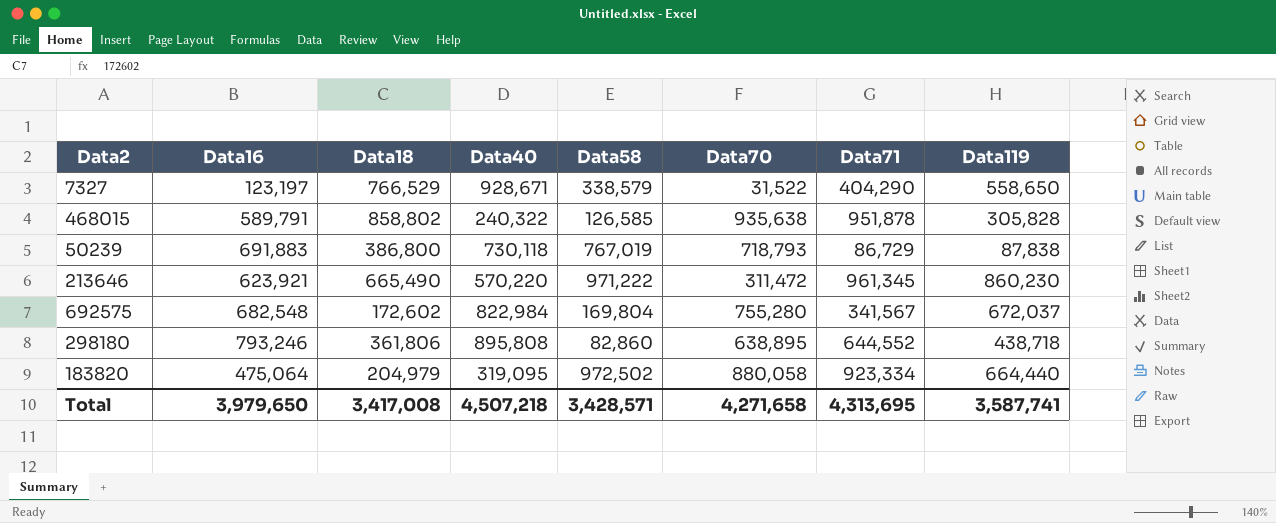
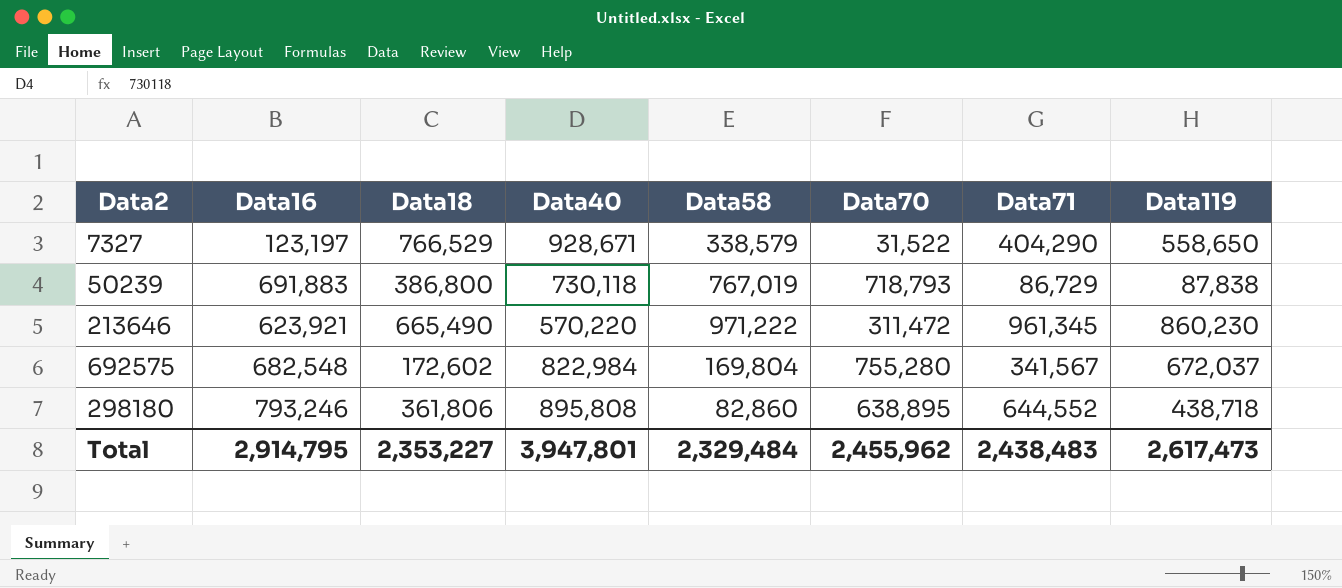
row 468015: 589,791 | 858,802 | 240,322 | 126,585 | 935,638 | 951,878 | 305,828 -> none
row 183820: 475,064 | 204,979 | 319,095 | 972,502 | 880,058 | 923,334 | 664,440 -> none
Total | Data16: 3,979,650 -> 2,914,795
Total | Data18: 3,417,008 -> 2,353,227
Total | Data40: 4,507,218 -> 3,947,801
Total | Data58: 3,428,571 -> 2,329,484
Total | Data70: 4,271,658 -> 2,455,962
Total | Data71: 4,313,695 -> 2,438,483
Total | Data119: 3,587,741 -> 2,617,473

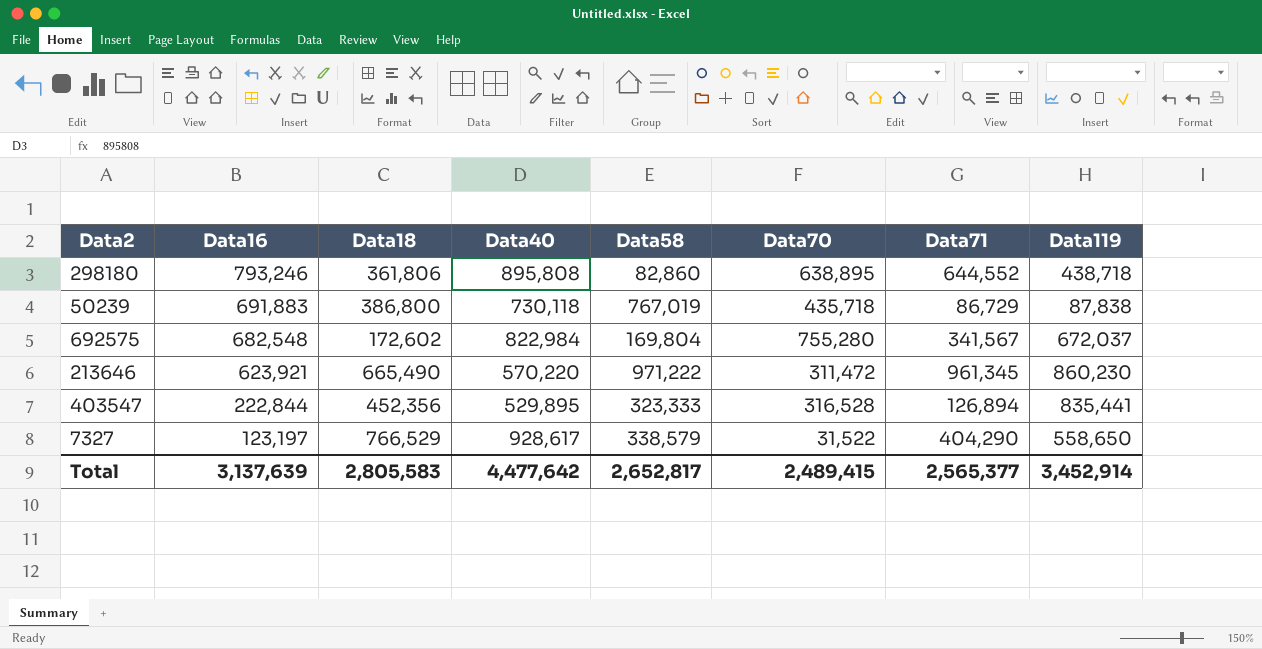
row order: none -> Data16 descending
50239 | Data70: 718,793 -> 435,718
row 403547: none -> 222,844 | 452,356 | 529,895 | 323,333 | 316,528 | 126,894 | 835,441
7327 | Data40: 928,671 -> 928,617
Total | Data16: 2,914,795 -> 3,137,639
Total | Data18: 2,353,227 -> 2,805,583
Total | Data40: 3,947,801 -> 4,477,642
Total | Data58: 2,329,484 -> 2,652,817
Total | Data70: 2,455,962 -> 2,489,415
Total | Data71: 2,438,483 -> 2,565,377
Total | Data119: 2,617,473 -> 3,452,914

